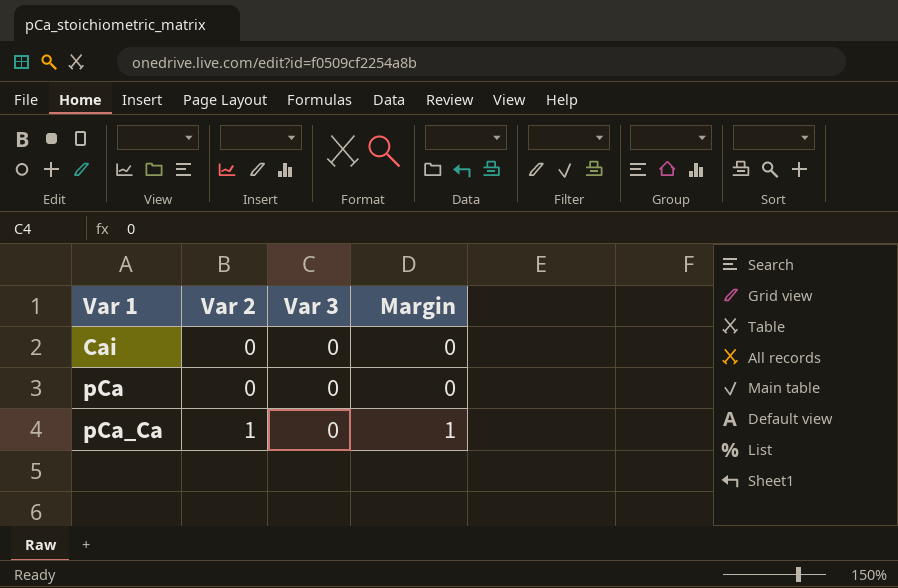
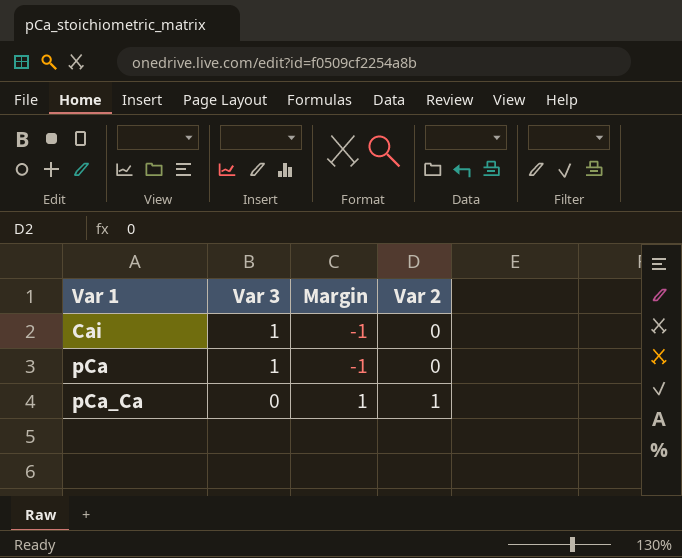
column Var 2 | position: 2 -> 4
Cai | Var 3: 0 -> 1
Cai | Margin: 0 -> -1
pCa | Var 3: 0 -> 1
pCa | Margin: 0 -> -1

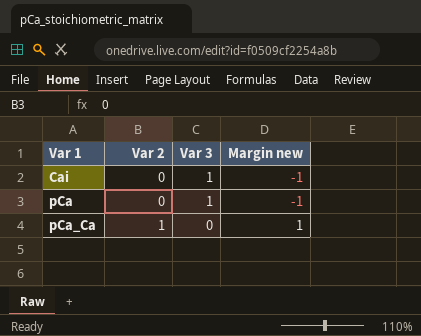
column Var 2 | position: 4 -> 2
column name: Margin -> Margin new

